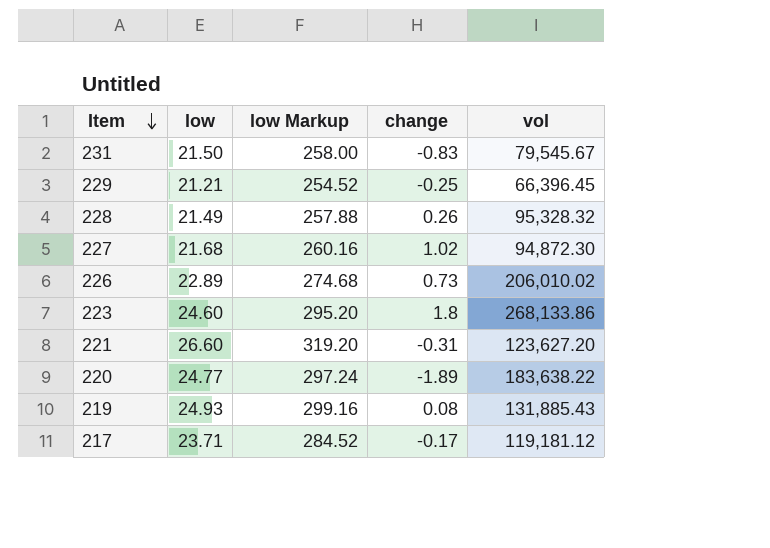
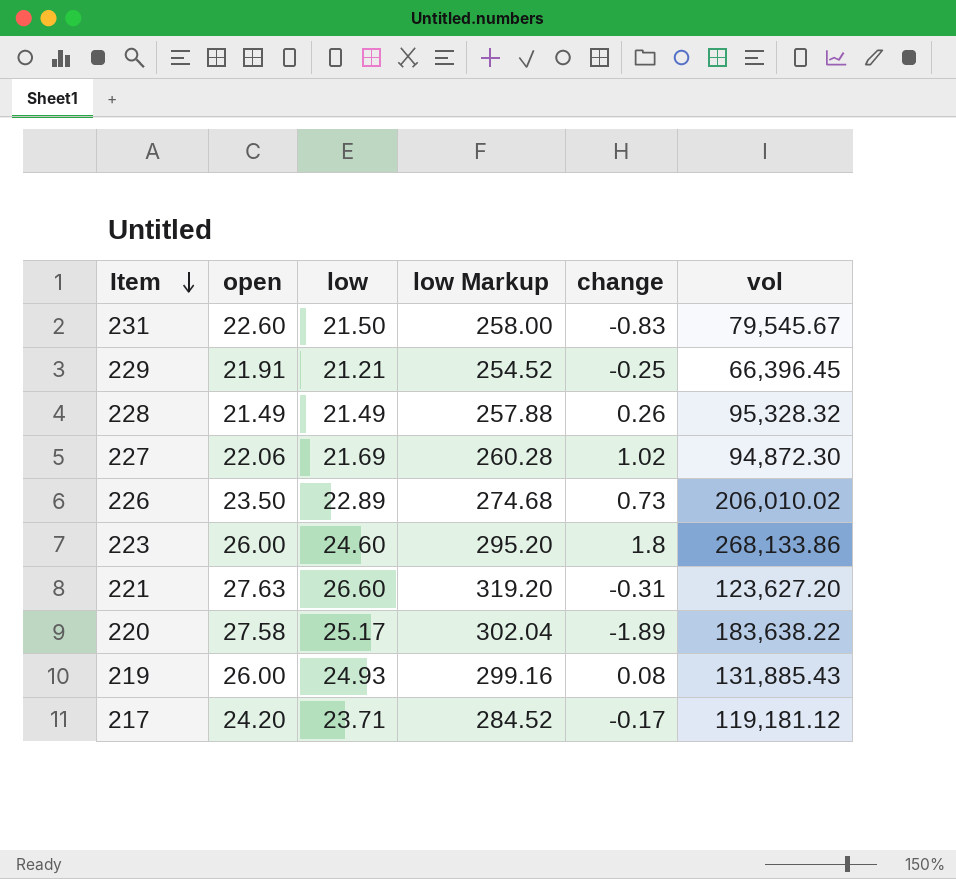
column open | position: none -> 2
227 | low: 21.68 -> 21.69
227 | low Markup: 260.16 -> 260.28
220 | low: 24.77 -> 25.17
220 | low Markup: 297.24 -> 302.04

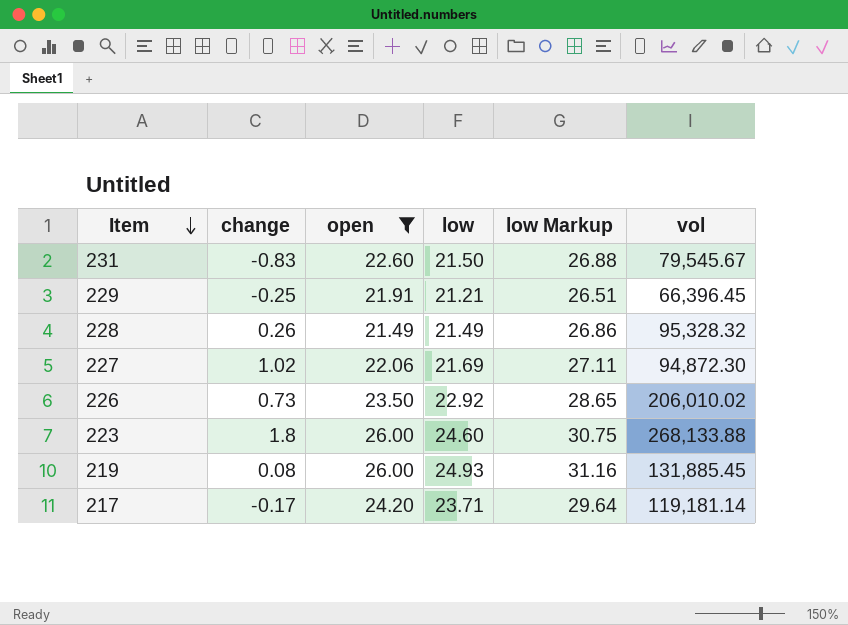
filter: none -> open <= 26.00
column change | position: 5 -> 2
column low Markup | formula: [low] * 12 -> [low] * 1.25
226 | low: 22.89 -> 22.92
223 | vol: 268,133.86 -> 268,133.88
219 | vol: 131,885.43 -> 131,885.45
217 | vol: 119,181.12 -> 119,181.14

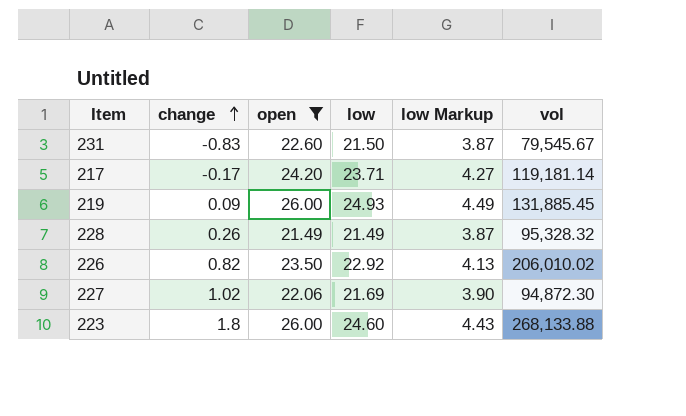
row order: Item descending -> change ascending
column low Markup | formula: [low] * 1.25 -> [low] * 0.18
row 229: -0.25 | 21.91 | 21.21 | 26.51 | 66,396.45 -> none
219 | change: 0.08 -> 0.09
226 | change: 0.73 -> 0.82

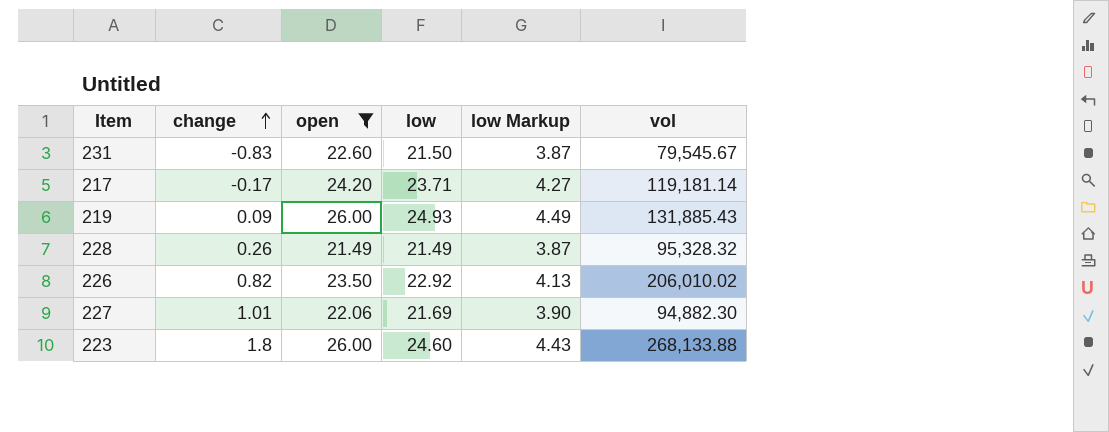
219 | vol: 131,885.45 -> 131,885.43
227 | change: 1.02 -> 1.01
227 | vol: 94,872.30 -> 94,882.30

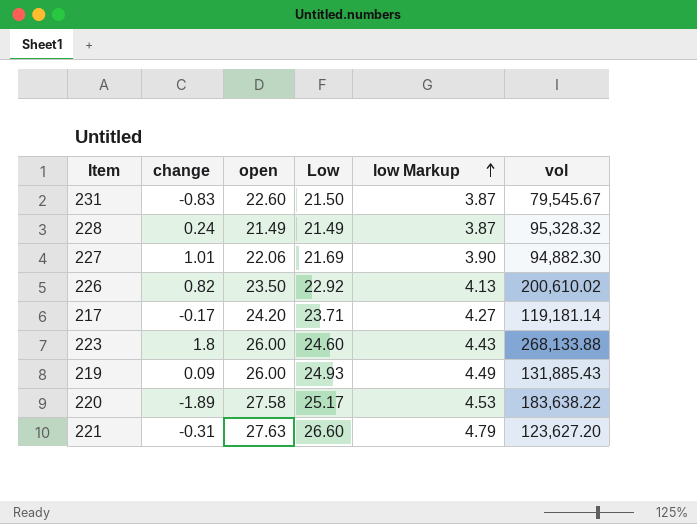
filter: open <= 26.00 -> none
row order: change ascending -> low Markup ascending
column name: low -> Low
228 | change: 0.26 -> 0.24
226 | vol: 206,010.02 -> 200,610.02

